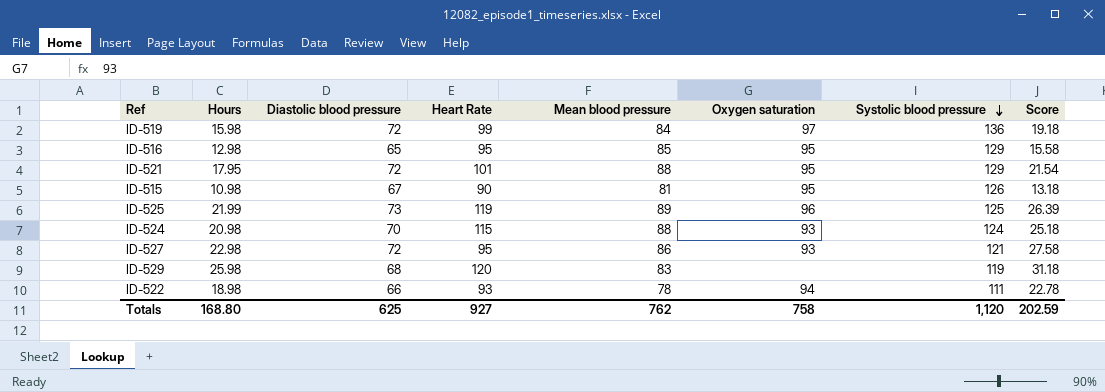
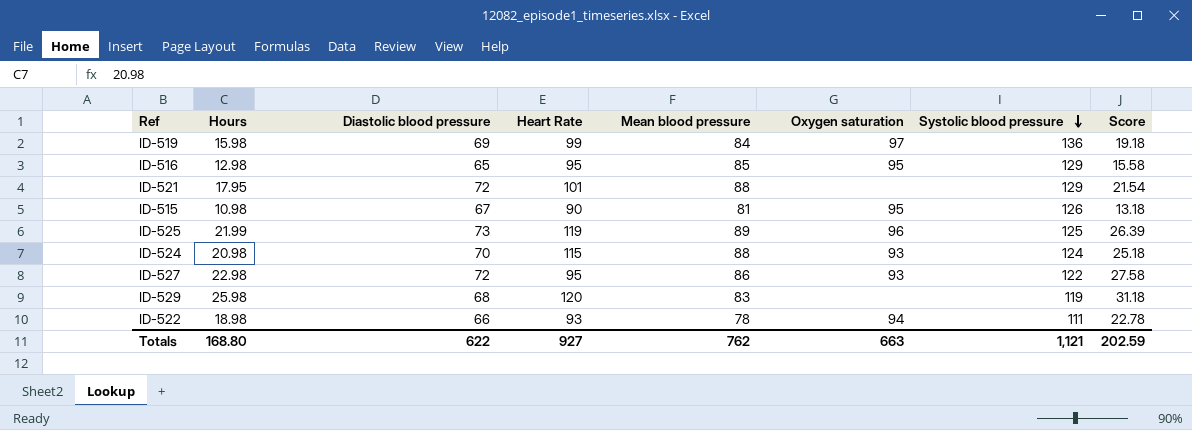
ID-519 | Diastolic blood pressure: 72 -> 69
ID-521 | Oxygen saturation: 95 -> none
ID-527 | Systolic blood pressure: 121 -> 122
Totals | Diastolic blood pressure: 625 -> 622
Totals | Oxygen saturation: 758 -> 663
Totals | Systolic blood pressure: 1,120 -> 1,121

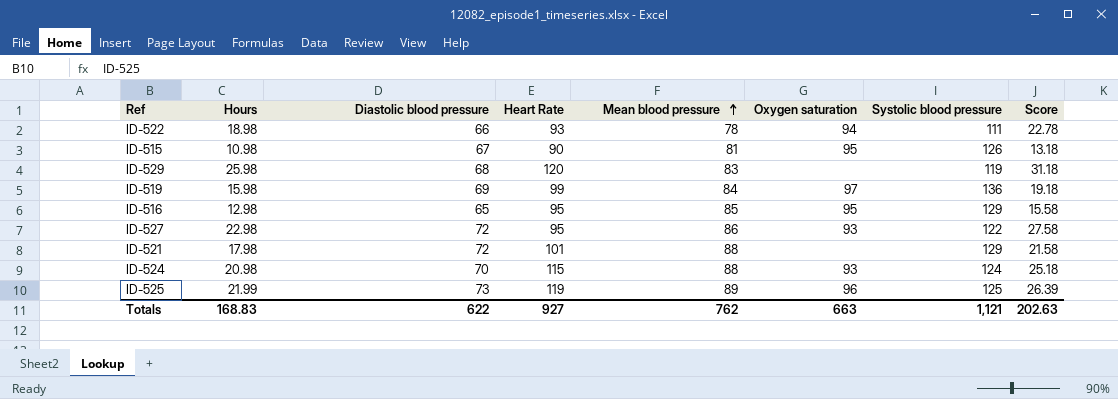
row order: Systolic blood pressure descending -> Mean blood pressure ascending
ID-521 | Hours: 17.95 -> 17.98
ID-521 | Score: 21.54 -> 21.58
Totals | Hours: 168.80 -> 168.83
Totals | Score: 202.59 -> 202.63

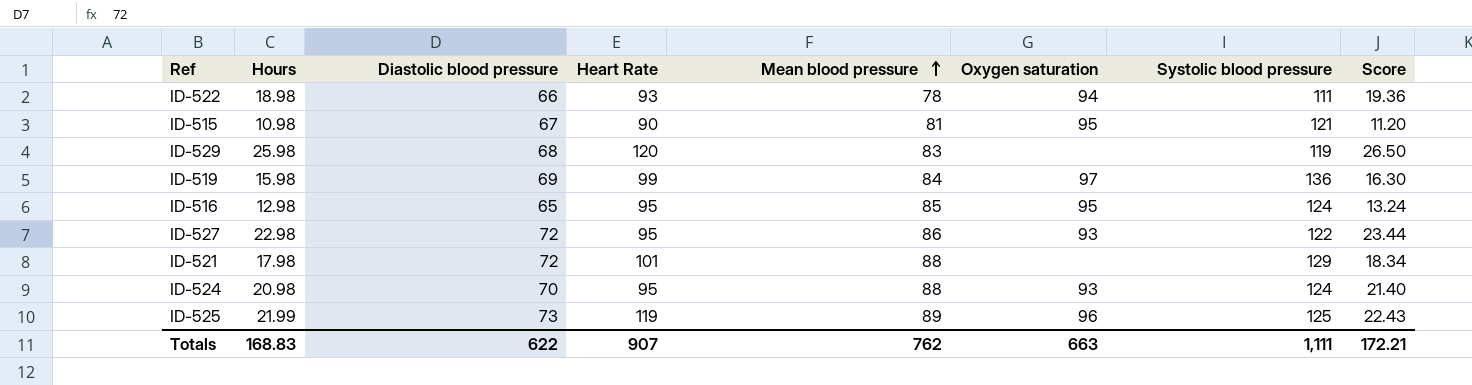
column Score | formula: [Hours] * 1.2 -> [Hours] * 1.02
ID-515 | Systolic blood pressure: 126 -> 121
ID-516 | Systolic blood pressure: 129 -> 124
ID-524 | Heart Rate: 115 -> 95
Totals | Heart Rate: 927 -> 907
Totals | Systolic blood pressure: 1,121 -> 1,111
Totals | Score: 202.63 -> 172.21

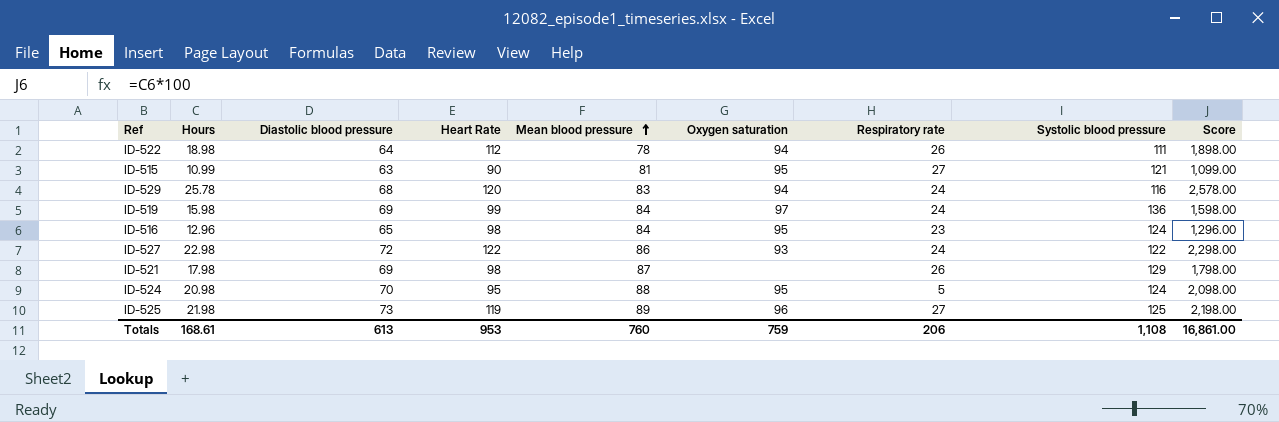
column Respiratory rate | position: none -> 7
column Score | formula: [Hours] * 1.02 -> [Hours] * 100
ID-522 | Diastolic blood pressure: 66 -> 64
ID-522 | Heart Rate: 93 -> 112
ID-515 | Hours: 10.98 -> 10.99
ID-515 | Diastolic blood pressure: 67 -> 63
ID-529 | Hours: 25.98 -> 25.78
ID-529 | Oxygen saturation: none -> 94
ID-529 | Systolic blood pressure: 119 -> 116
ID-516 | Hours: 12.98 -> 12.96
ID-516 | Heart Rate: 95 -> 98
ID-516 | Mean blood pressure: 85 -> 84
ID-527 | Heart Rate: 95 -> 122
ID-521 | Diastolic blood pressure: 72 -> 69
ID-521 | Heart Rate: 101 -> 98
ID-521 | Mean blood pressure: 88 -> 87
ID-524 | Oxygen saturation: 93 -> 95
ID-525 | Hours: 21.99 -> 21.98
Totals | Hours: 168.83 -> 168.61
Totals | Diastolic blood pressure: 622 -> 613
Totals | Heart Rate: 907 -> 953
Totals | Mean blood pressure: 762 -> 760
Totals | Oxygen saturation: 663 -> 759
Totals | Systolic blood pressure: 1,111 -> 1,108
Totals | Score: 172.21 -> 16,861.00

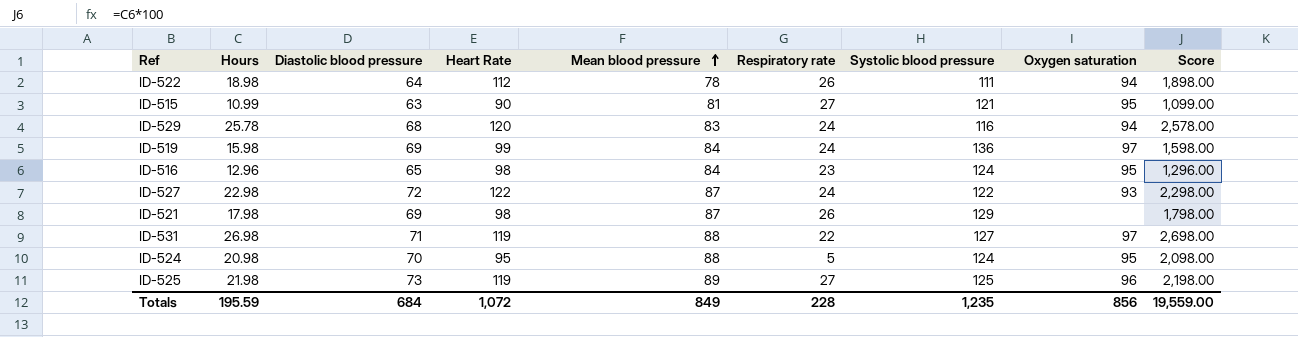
column Oxygen saturation | position: 6 -> 8
ID-527 | Mean blood pressure: 86 -> 87
row ID-531: none -> 26.98 | 71 | 119 | 88 | 22 | 127 | 97 | 2,698.00
Totals | Hours: 168.61 -> 195.59
Totals | Diastolic blood pressure: 613 -> 684
Totals | Heart Rate: 953 -> 1,072
Totals | Mean blood pressure: 760 -> 849
Totals | Respiratory rate: 206 -> 228
Totals | Systolic blood pressure: 1,108 -> 1,235
Totals | Oxygen saturation: 759 -> 856
Totals | Score: 16,861.00 -> 19,559.00

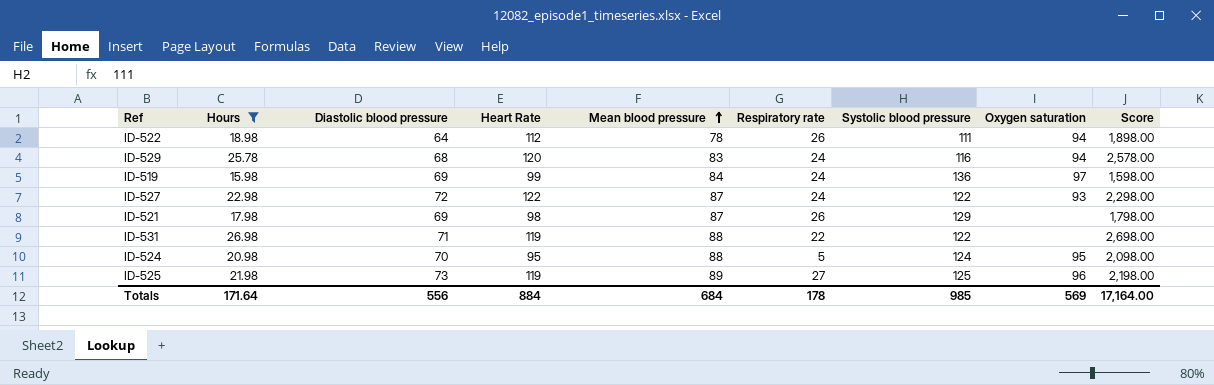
filter: none -> Hours >= 15.98
ID-531 | Systolic blood pressure: 127 -> 122
ID-531 | Oxygen saturation: 97 -> none
Totals | Hours: 195.59 -> 171.64
Totals | Diastolic blood pressure: 684 -> 556
Totals | Heart Rate: 1,072 -> 884
Totals | Mean blood pressure: 849 -> 684
Totals | Respiratory rate: 228 -> 178
Totals | Systolic blood pressure: 1,235 -> 985
Totals | Oxygen saturation: 856 -> 569
Totals | Score: 19,559.00 -> 17,164.00

